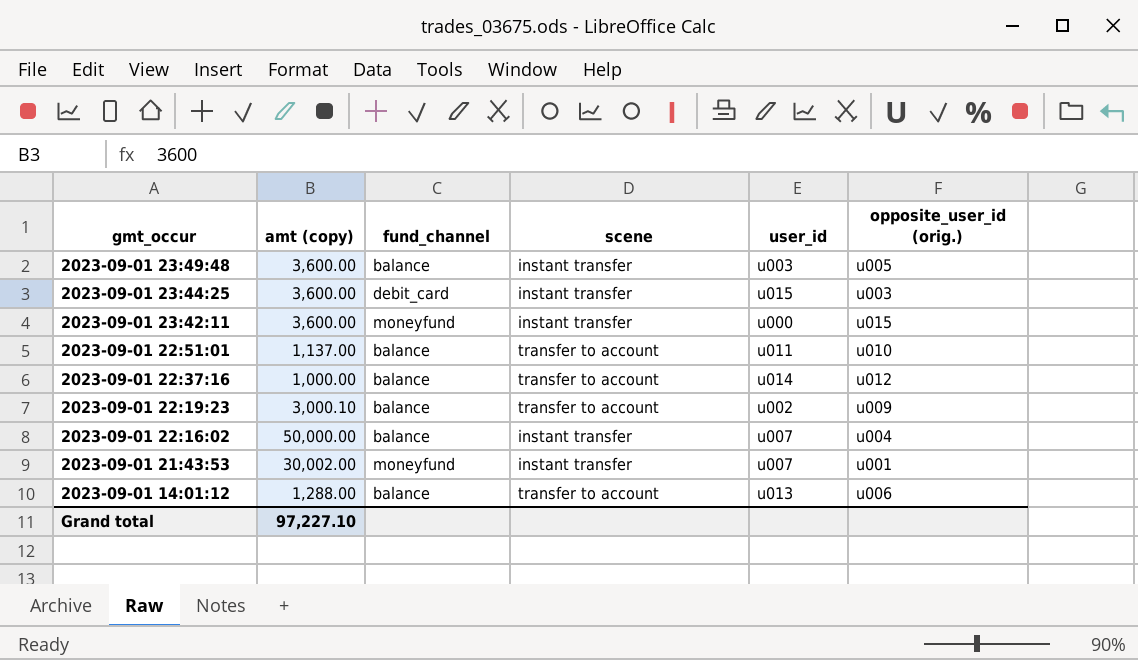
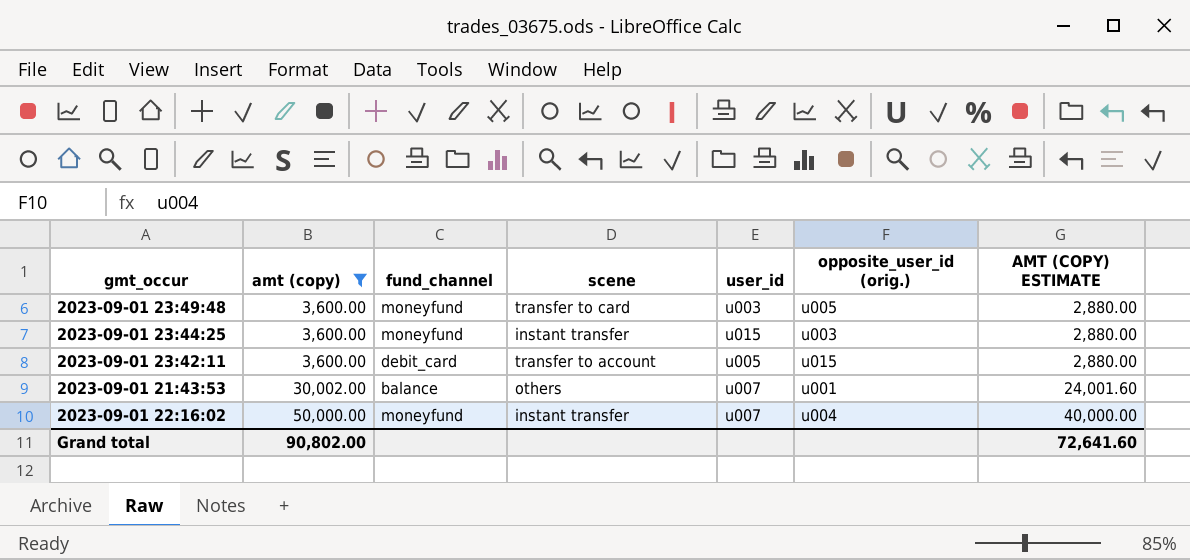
filter: none -> amt (copy) >= 3,600.00
row order: gmt_occur descending -> amt (copy) ascending
column AMT (COPY) ESTIMATE | formula: none -> [amt (copy)] * 0.8
2023-09-01 23:49:48 | fund_channel: balance -> moneyfund
2023-09-01 23:49:48 | scene: instant transfer -> transfer to card
2023-09-01 23:44:25 | fund_channel: debit_card -> moneyfund
2023-09-01 23:42:11 | fund_channel: moneyfund -> debit_card
2023-09-01 23:42:11 | scene: instant transfer -> transfer to account
2023-09-01 23:42:11 | user_id: u000 -> u005
2023-09-01 21:43:53 | fund_channel: moneyfund -> balance
2023-09-01 21:43:53 | scene: instant transfer -> others
2023-09-01 22:16:02 | fund_channel: balance -> moneyfund
Grand total | amt (copy): 97,227.10 -> 90,802.00

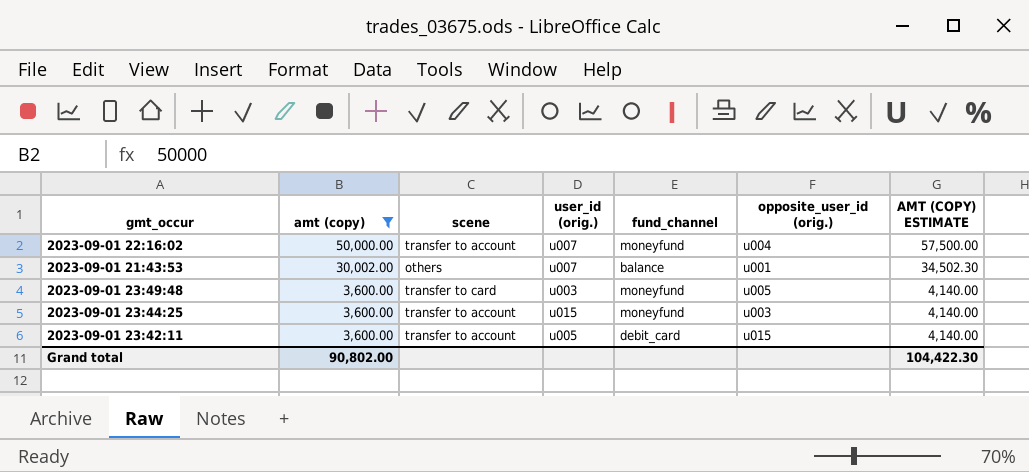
row order: amt (copy) ascending -> amt (copy) descending
column name: user_id -> user_id (orig.)
column fund_channel | position: 3 -> 5
column AMT (COPY) ESTIMATE | formula: [amt (copy)] * 0.8 -> [amt (copy)] * 1.15
2023-09-01 22:16:02 | scene: instant transfer -> transfer to account
2023-09-01 23:44:25 | scene: instant transfer -> transfer to account
Grand total | AMT (COPY) ESTIMATE: 72,641.60 -> 104,422.30

